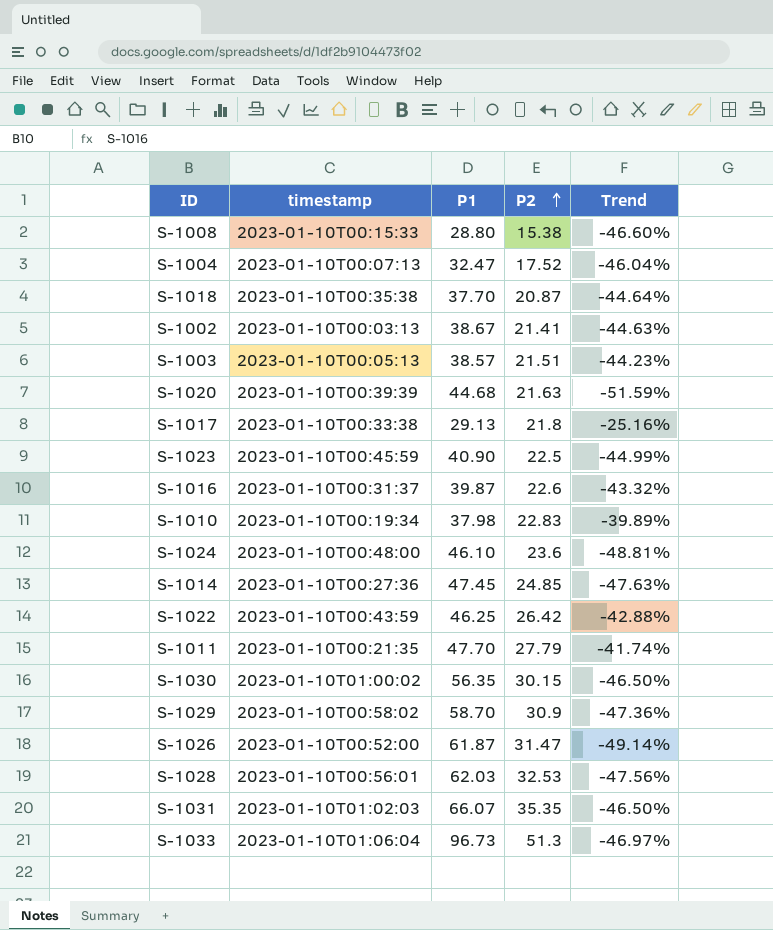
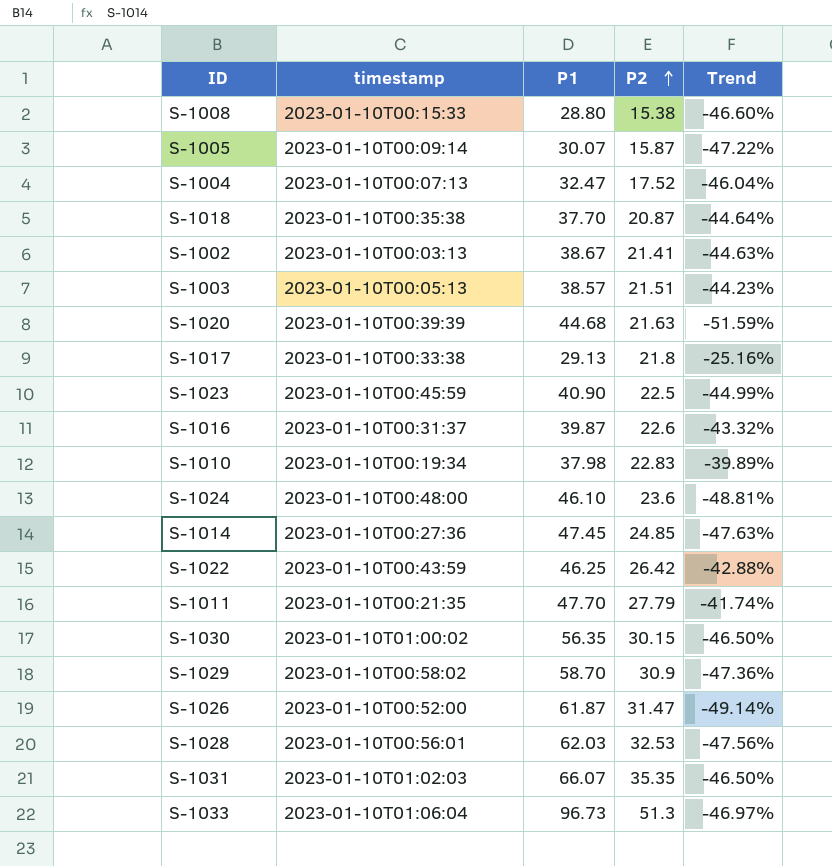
row S-1005: none -> 2023-01-10T00:09:14 | 30.07 | 15.87 | -47.22%

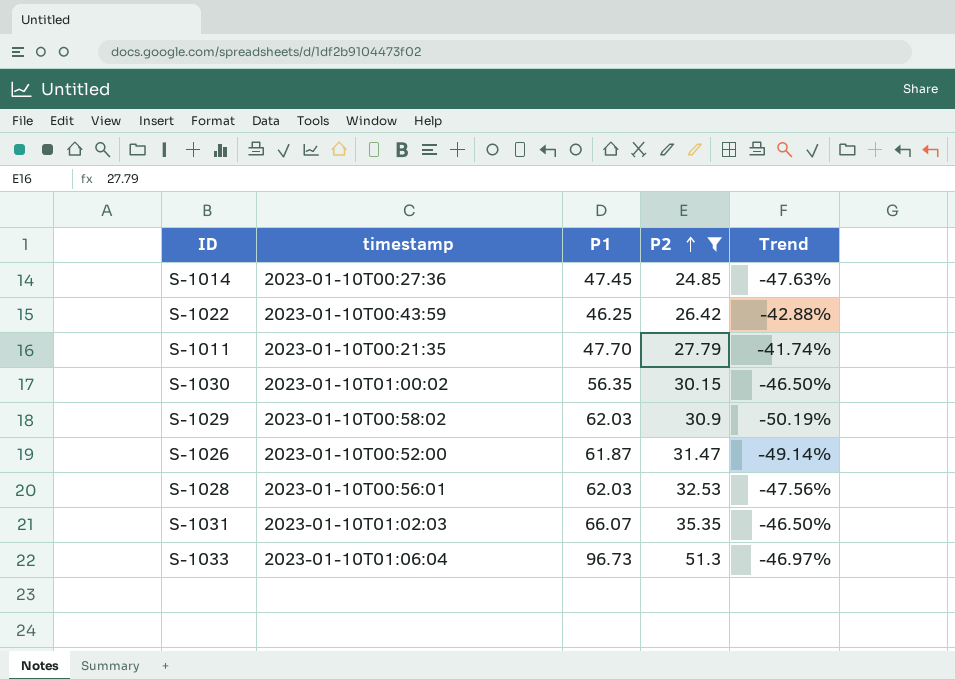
filter: none -> P2 >= 24.85
S-1029 | P1: 58.70 -> 62.03
S-1029 | Trend: -47.36% -> -50.19%

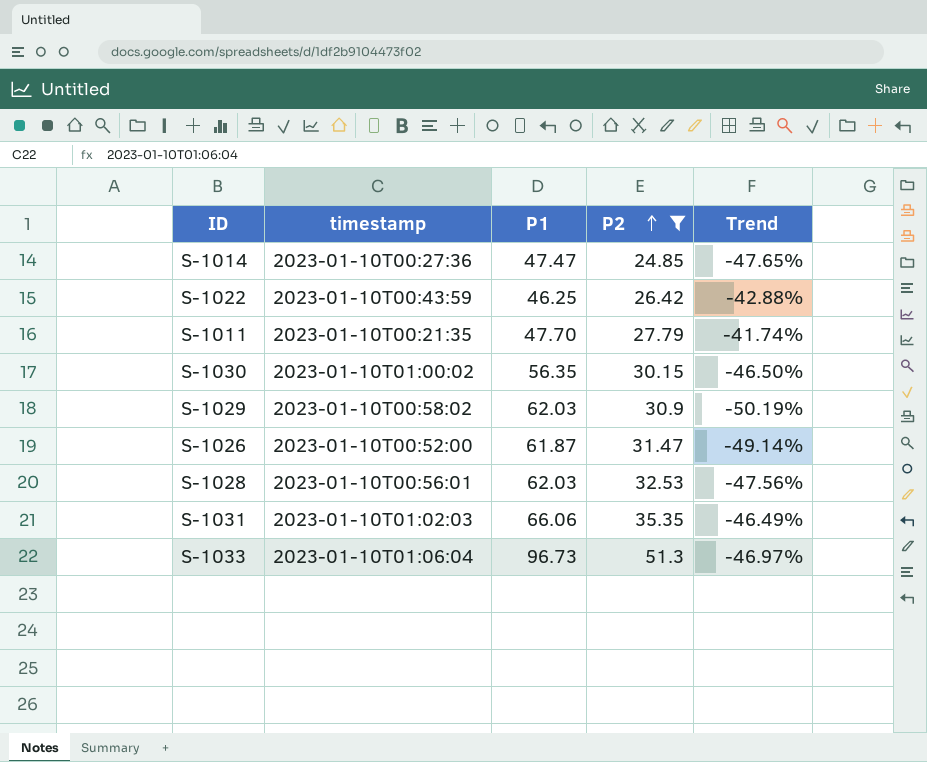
S-1014 | P1: 47.45 -> 47.47
S-1014 | Trend: -47.63% -> -47.65%
S-1031 | P1: 66.07 -> 66.06
S-1031 | Trend: -46.50% -> -46.49%

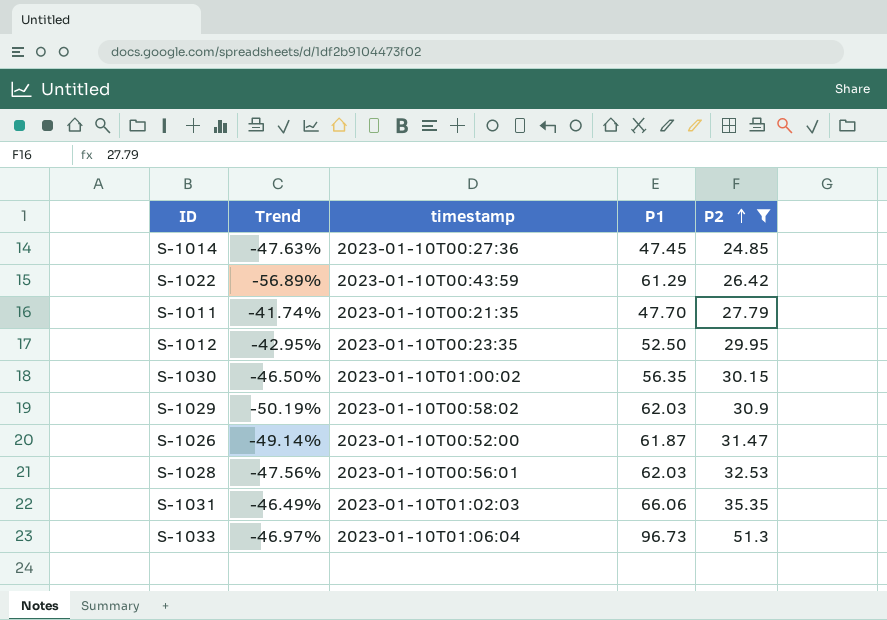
column Trend | position: 5 -> 2
S-1014 | Trend: -47.65% -> -47.63%
S-1014 | P1: 47.47 -> 47.45
S-1022 | Trend: -42.88% -> -56.89%
S-1022 | P1: 46.25 -> 61.29
row S-1012: none -> -42.95% | 2023-01-10T00:23:35 | 52.50 | 29.95

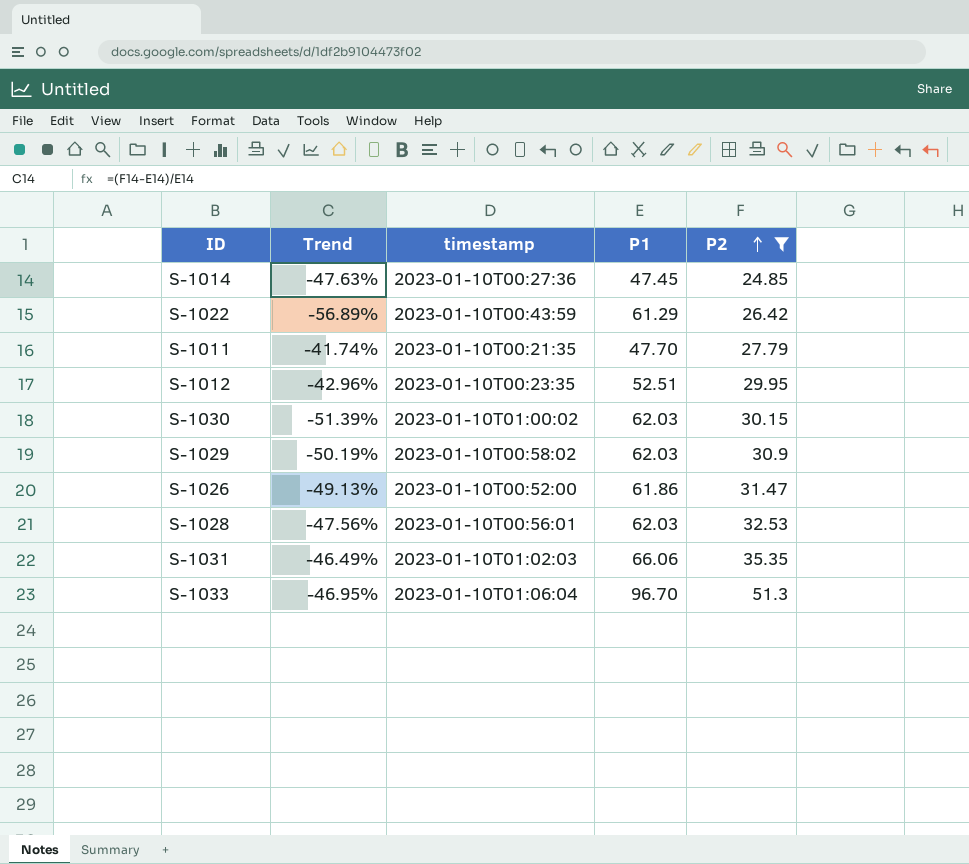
S-1012 | Trend: -42.95% -> -42.96%
S-1012 | P1: 52.50 -> 52.51
S-1030 | Trend: -46.50% -> -51.39%
S-1030 | P1: 56.35 -> 62.03
S-1026 | Trend: -49.14% -> -49.13%
S-1026 | P1: 61.87 -> 61.86
S-1033 | Trend: -46.97% -> -46.95%
S-1033 | P1: 96.73 -> 96.70

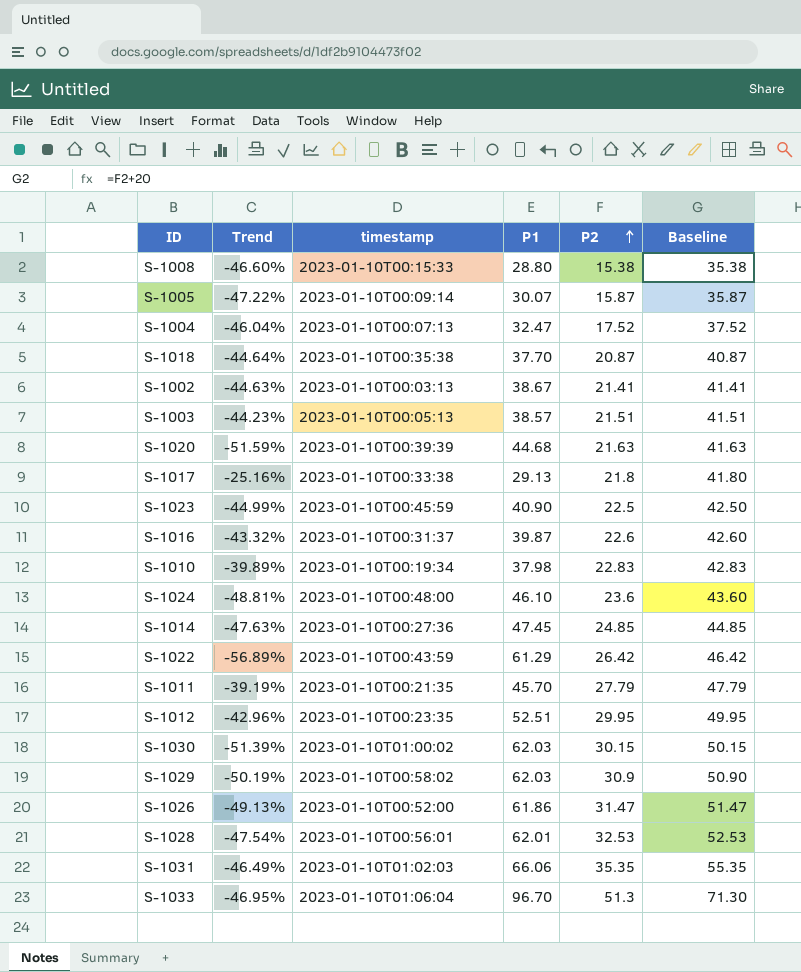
filter: P2 >= 24.85 -> none
column Baseline | formula: none -> [P2] + 20
S-1011 | Trend: -41.74% -> -39.19%
S-1011 | P1: 47.70 -> 45.70
S-1028 | Trend: -47.56% -> -47.54%
S-1028 | P1: 62.03 -> 62.01

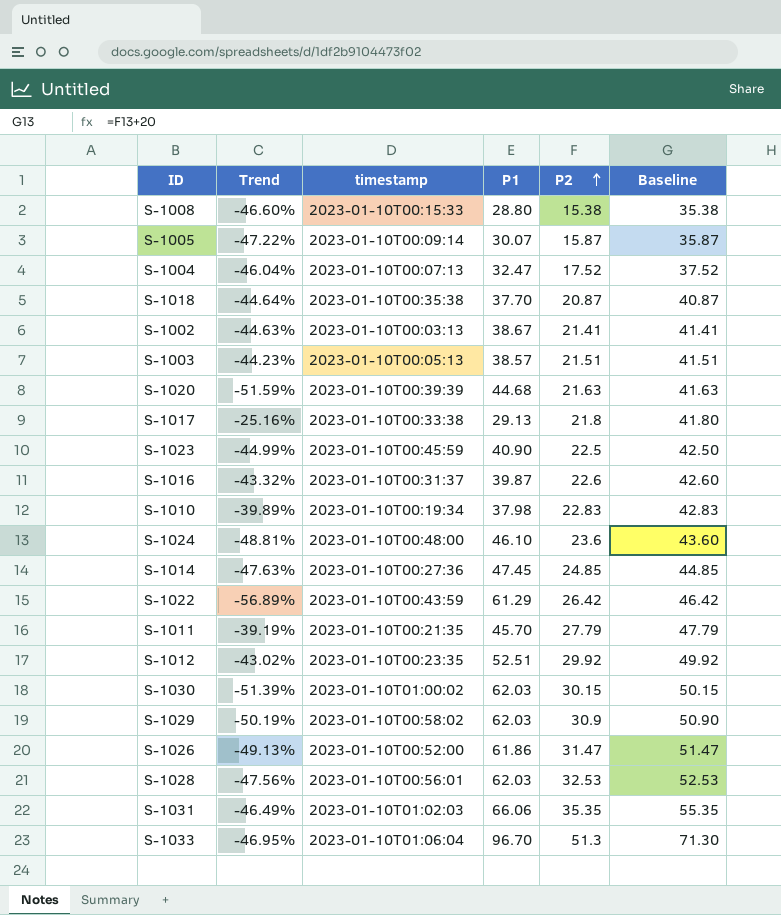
S-1012 | Trend: -42.96% -> -43.02%
S-1012 | P2: 29.95 -> 29.92
S-1012 | Baseline: 49.95 -> 49.92
S-1028 | Trend: -47.54% -> -47.56%
S-1028 | P1: 62.01 -> 62.03

